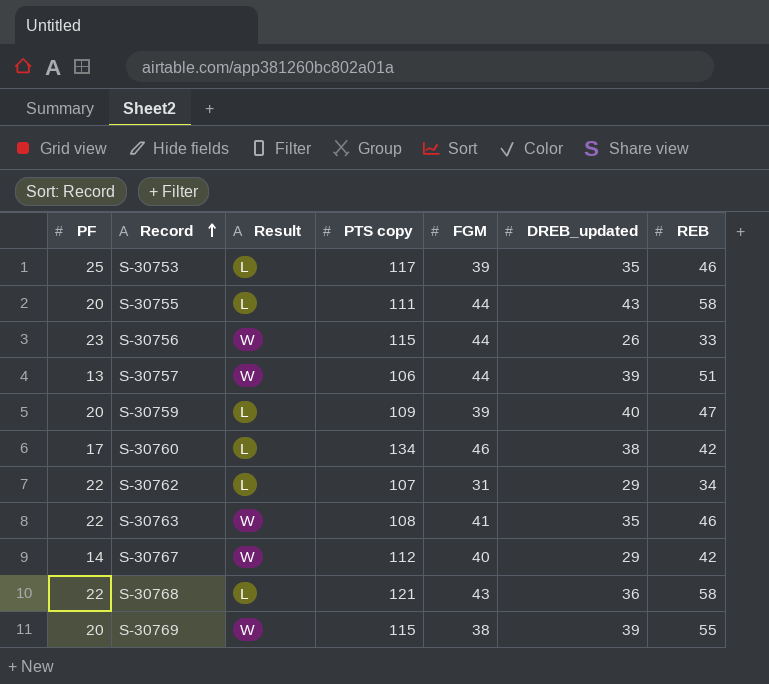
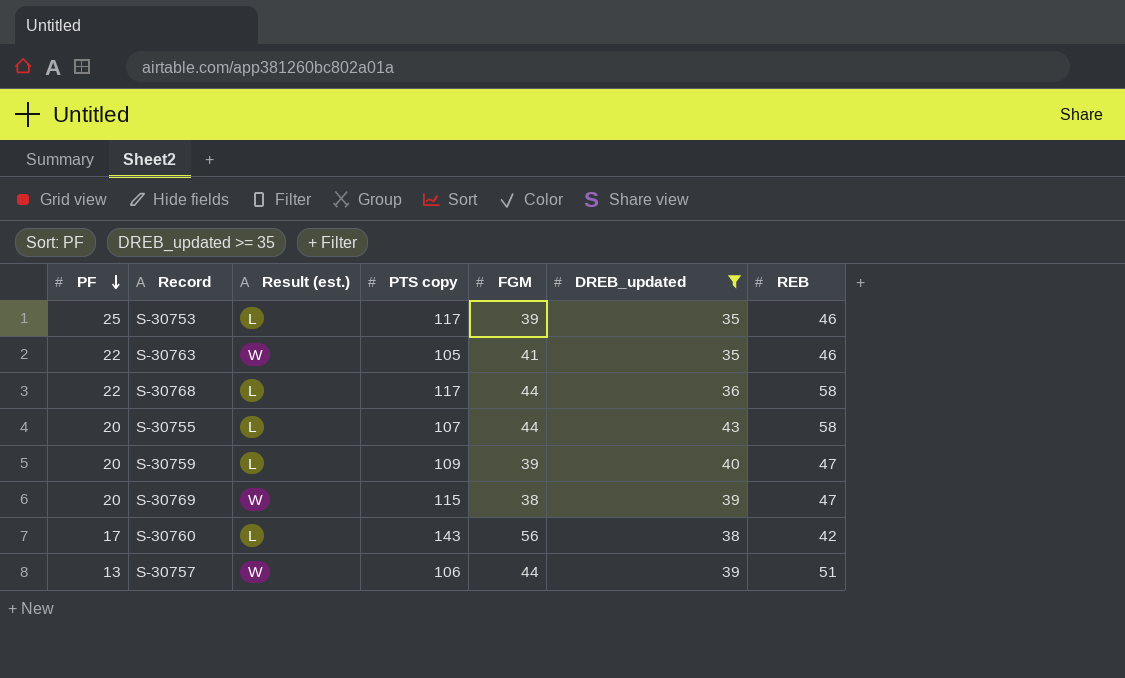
filter: none -> DREB_updated >= 35
row order: Record ascending -> PF descending
column name: Result -> Result (est.)
S-30763 | PTS copy: 108 -> 105
S-30768 | PTS copy: 121 -> 117
S-30768 | FGM: 43 -> 44
S-30755 | PTS copy: 111 -> 107
S-30769 | REB: 55 -> 47
S-30760 | PTS copy: 134 -> 143
S-30760 | FGM: 46 -> 56

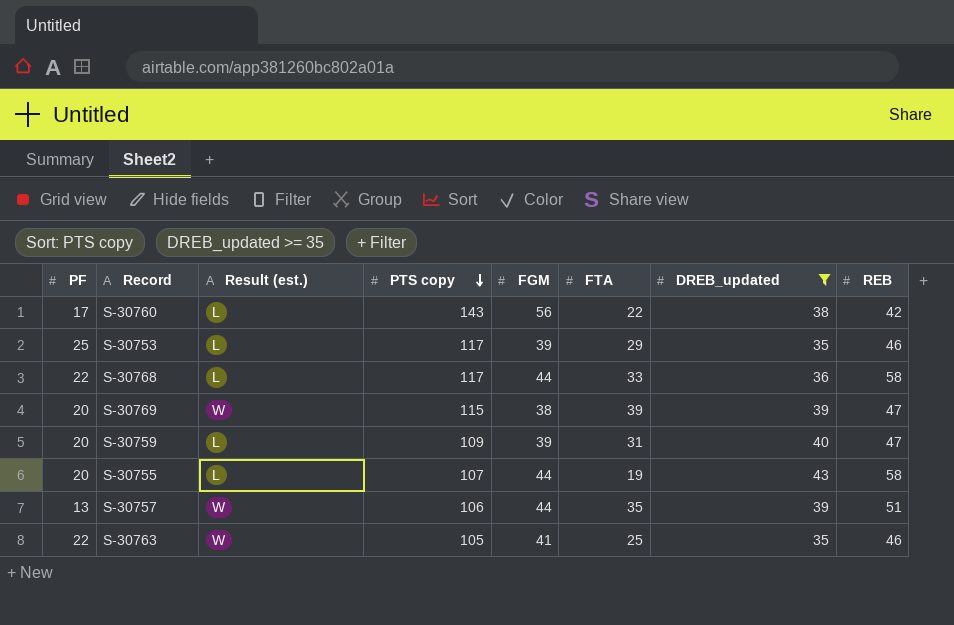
row order: PF descending -> PTS copy descending
column FTA | position: none -> 6

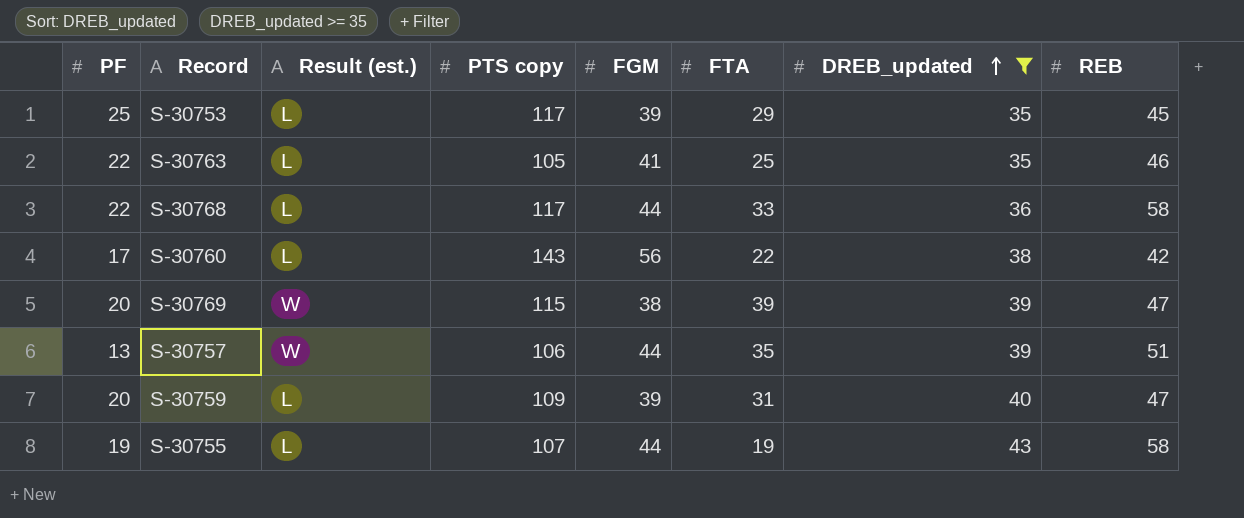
row order: PTS copy descending -> DREB_updated ascending
S-30753 | REB: 46 -> 45
S-30763 | Result (est.): W -> L
S-30755 | PF: 20 -> 19

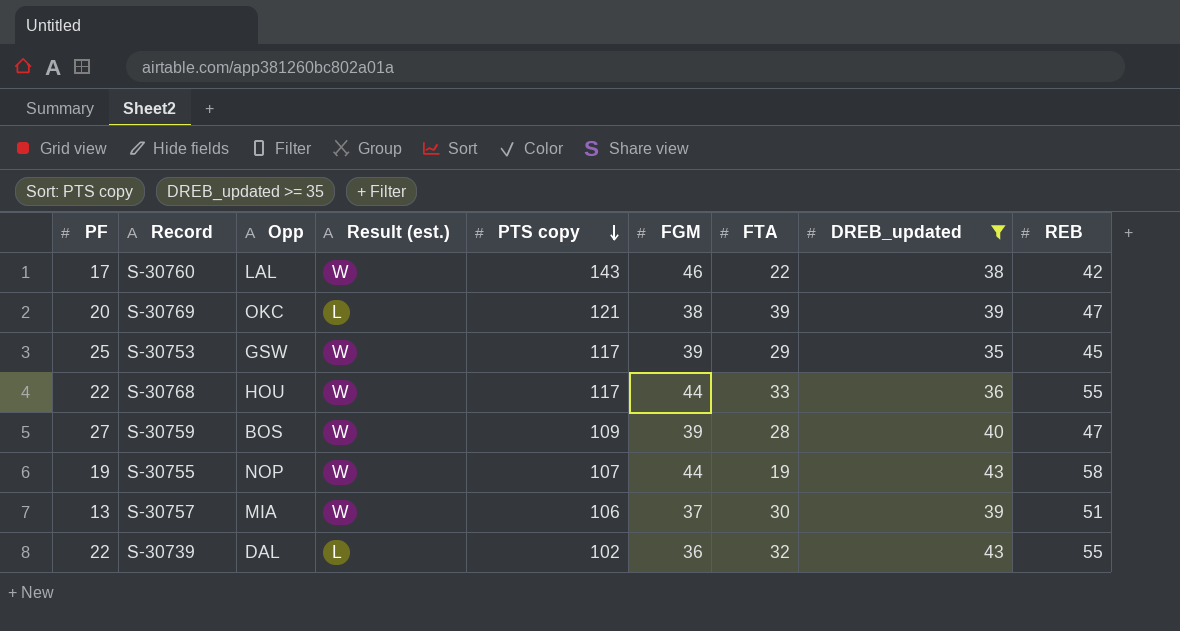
row order: DREB_updated ascending -> PTS copy descending
column Opp | position: none -> 3
row S-30763: 22 | L | 105 | 41 | 25 | 35 | 46 -> none
S-30760 | Result (est.): L -> W
S-30760 | FGM: 56 -> 46
S-30769 | Result (est.): W -> L
S-30769 | PTS copy: 115 -> 121
S-30753 | Result (est.): L -> W
S-30768 | Result (est.): L -> W
S-30768 | REB: 58 -> 55
S-30759 | PF: 20 -> 27
S-30759 | Result (est.): L -> W
S-30759 | FTA: 31 -> 28
S-30755 | Result (est.): L -> W
S-30757 | FGM: 44 -> 37
S-30757 | FTA: 35 -> 30
row S-30739: none -> 22 | DAL | L | 102 | 36 | 32 | 43 | 55

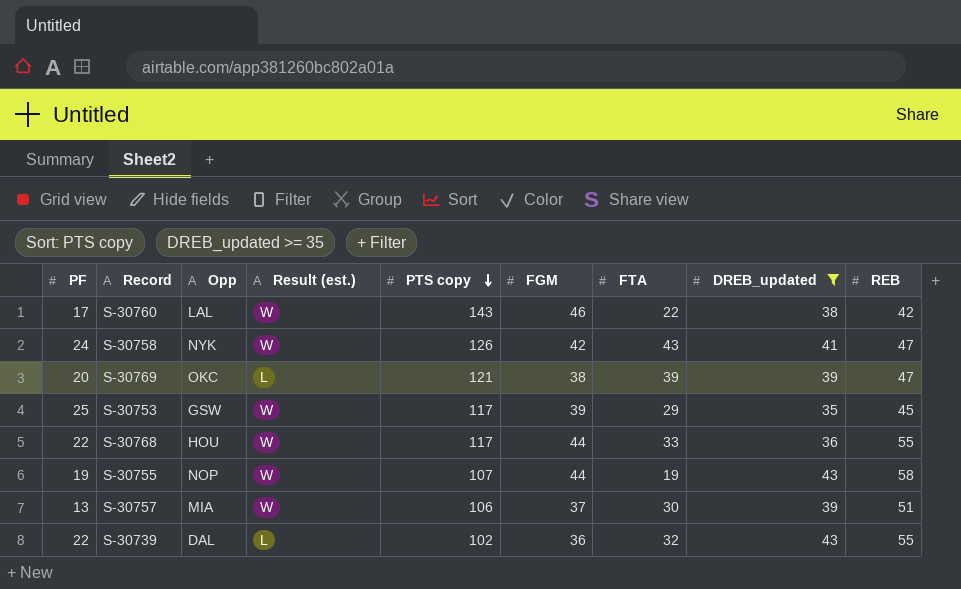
row S-30759: 27 | BOS | W | 109 | 39 | 28 | 40 | 47 -> none
row S-30758: none -> 24 | NYK | W | 126 | 42 | 43 | 41 | 47

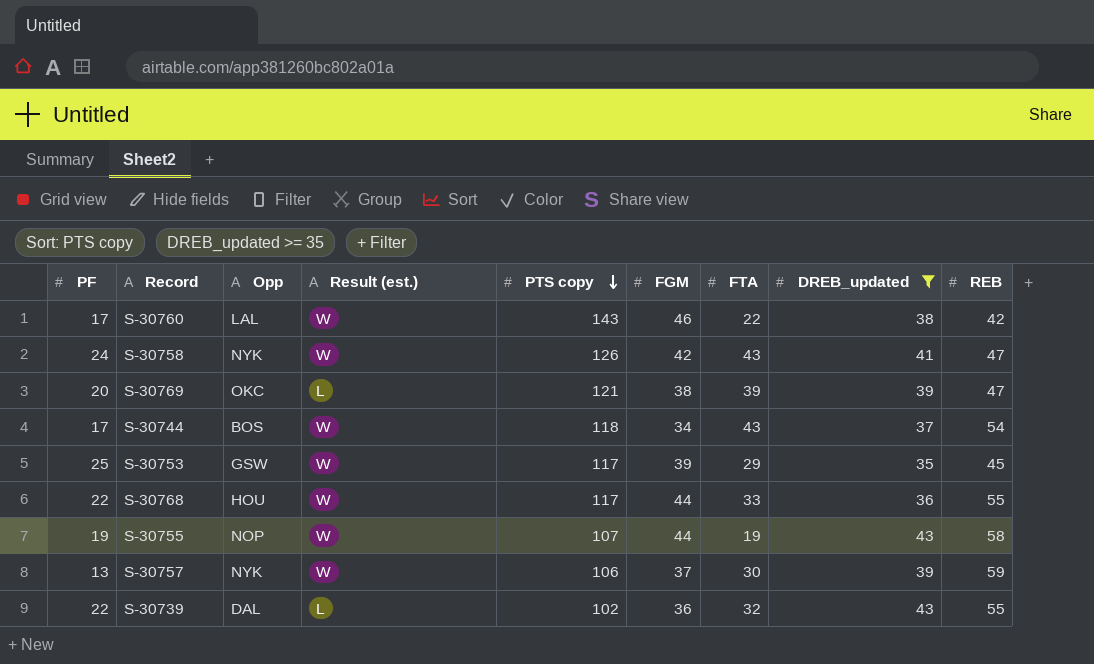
row S-30744: none -> 17 | BOS | W | 118 | 34 | 43 | 37 | 54
S-30757 | Opp: MIA -> NYK
S-30757 | REB: 51 -> 59

